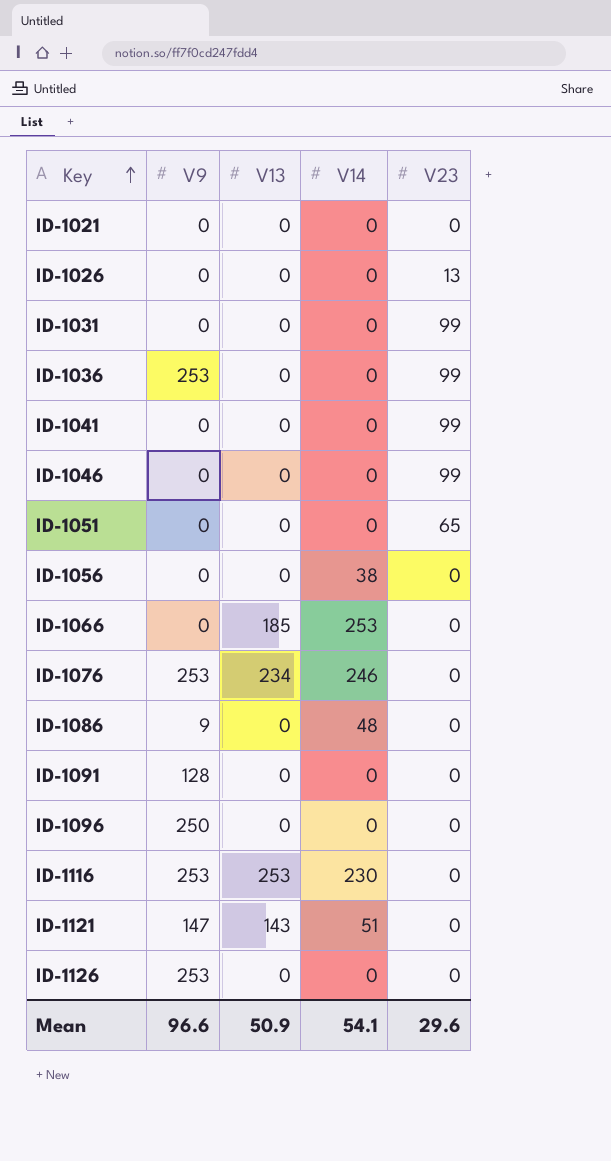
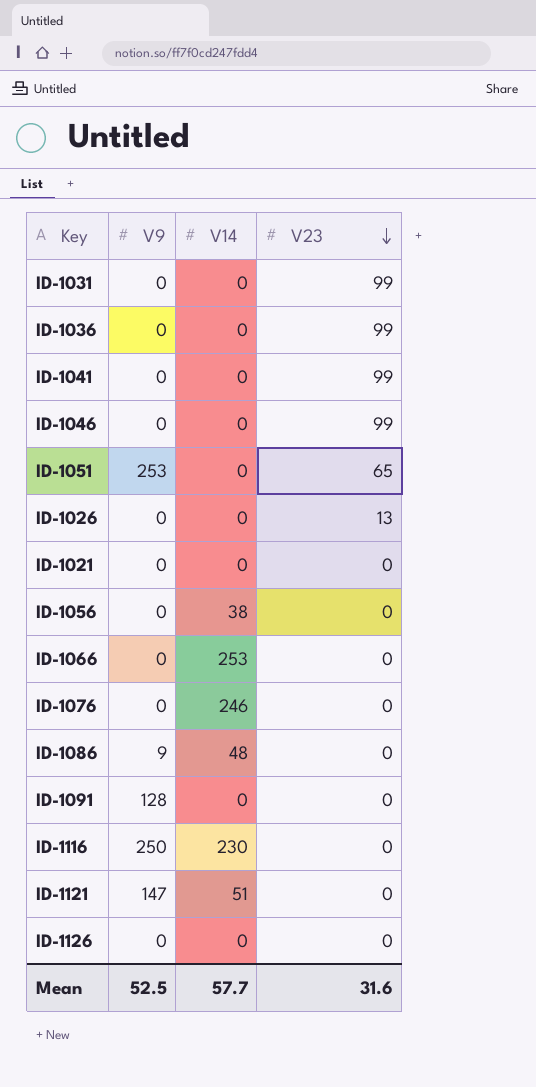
row order: Key ascending -> V23 descending
column V13 | position: 3 -> none
row ID-1096: 250 | 0 | 0 | 0 -> none
ID-1036 | V9: 253 -> 0
ID-1051 | V9: 0 -> 253
ID-1076 | V9: 253 -> 0
ID-1116 | V9: 253 -> 250
ID-1126 | V9: 253 -> 0
Mean | V9: 96.6 -> 52.5
Mean | V14: 54.1 -> 57.7
Mean | V23: 29.6 -> 31.6

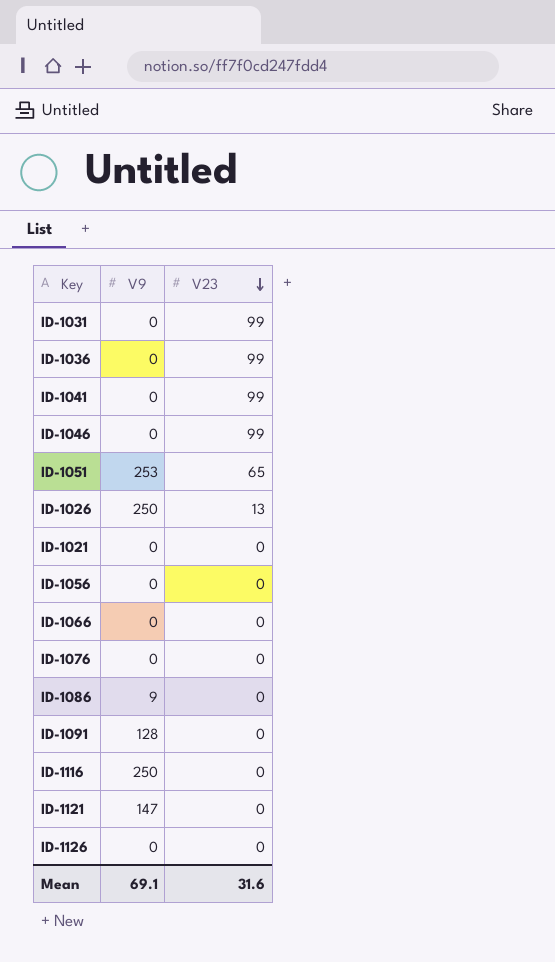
column V14 | position: 3 -> none
ID-1026 | V9: 0 -> 250
Mean | V9: 52.5 -> 69.1

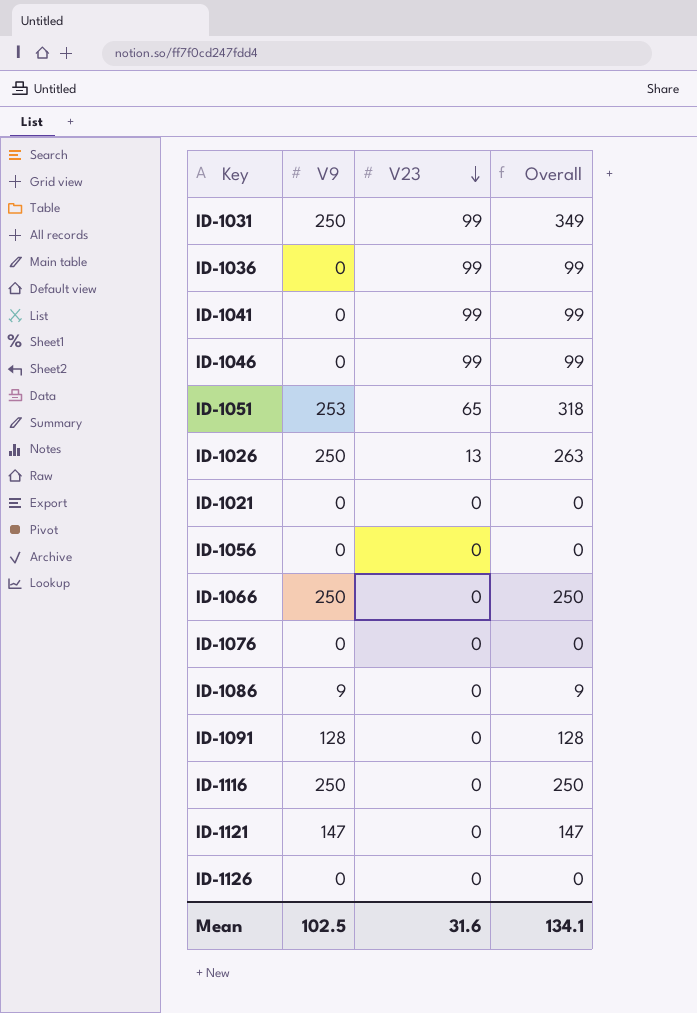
column Overall | formula: none -> [V9] + [V23]
ID-1031 | V9: 0 -> 250
ID-1066 | V9: 0 -> 250
Mean | V9: 69.1 -> 102.5

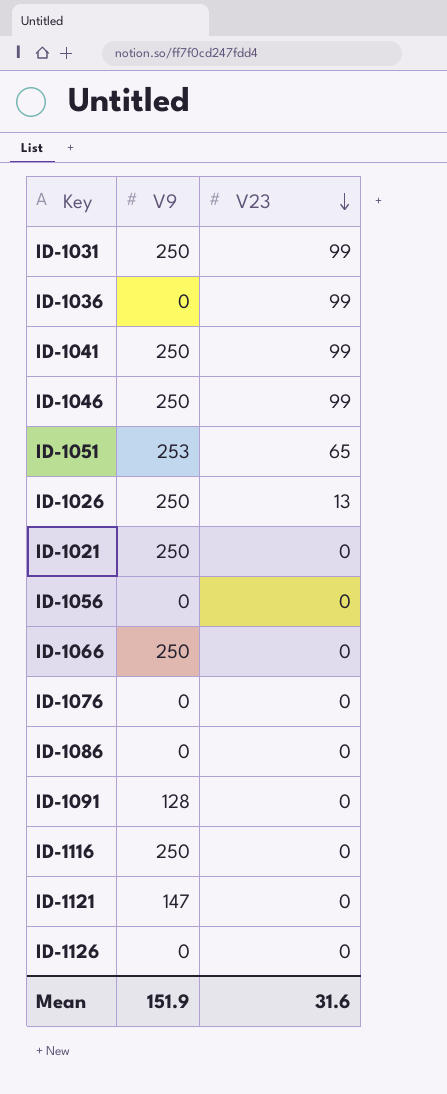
column Overall | formula: [V9] + [V23] -> none
ID-1041 | V9: 0 -> 250
ID-1046 | V9: 0 -> 250
ID-1021 | V9: 0 -> 250
ID-1086 | V9: 9 -> 0
Mean | V9: 102.5 -> 151.9

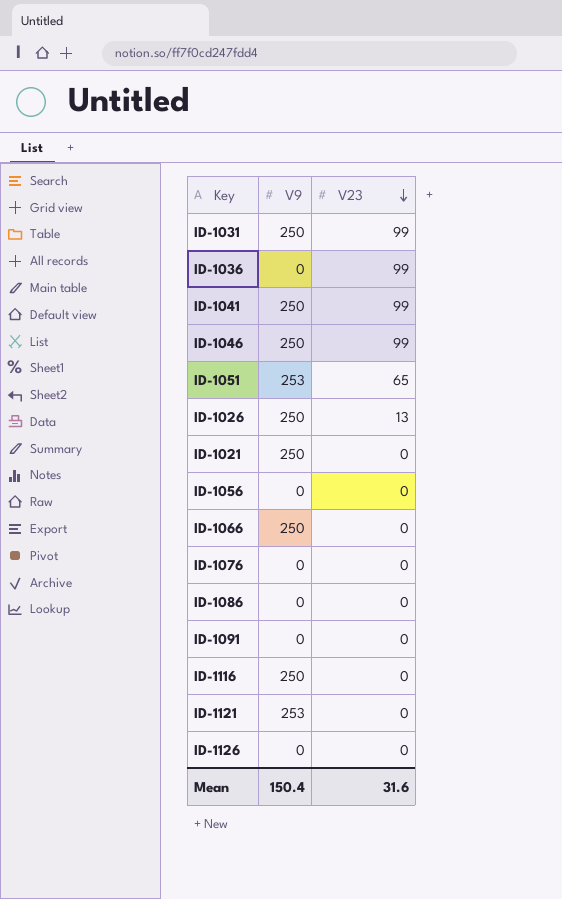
ID-1091 | V9: 128 -> 0
ID-1121 | V9: 147 -> 253
Mean | V9: 151.9 -> 150.4

